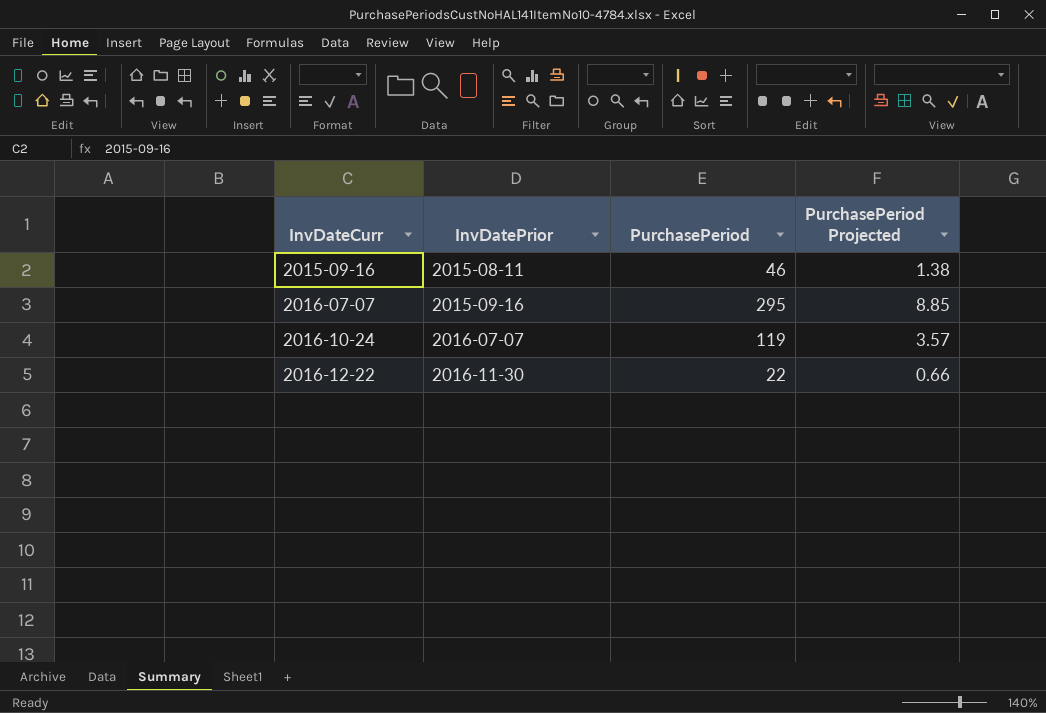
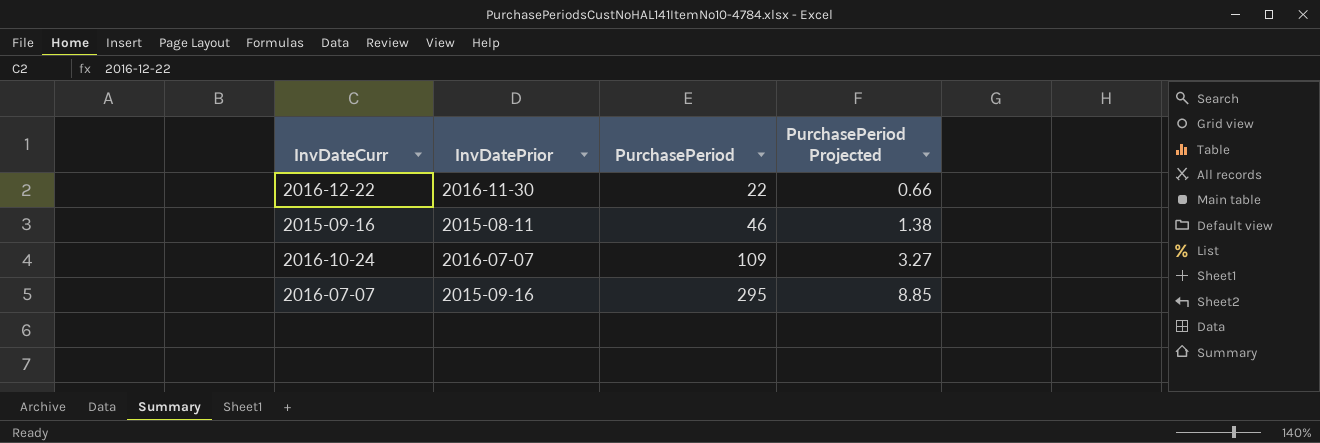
row order: InvDateCurr ascending -> PurchasePeriod ascending
2016-10-24 | PurchasePeriod: 119 -> 109
2016-10-24 | PurchasePeriod Projected: 3.57 -> 3.27

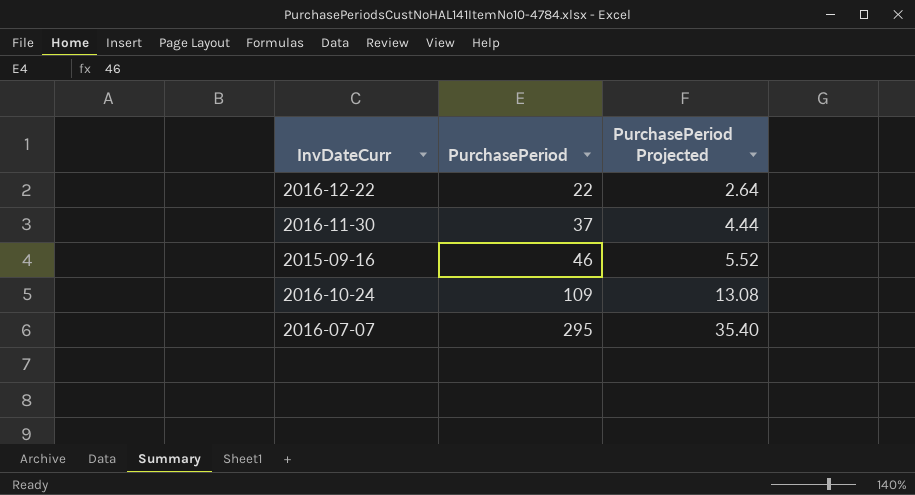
column InvDatePrior | position: 2 -> none
column PurchasePeriod Projected | formula: [PurchasePeriod] * 0.03 -> [PurchasePeriod] * 0.12
row 2016-11-30: none -> 37 | 4.44

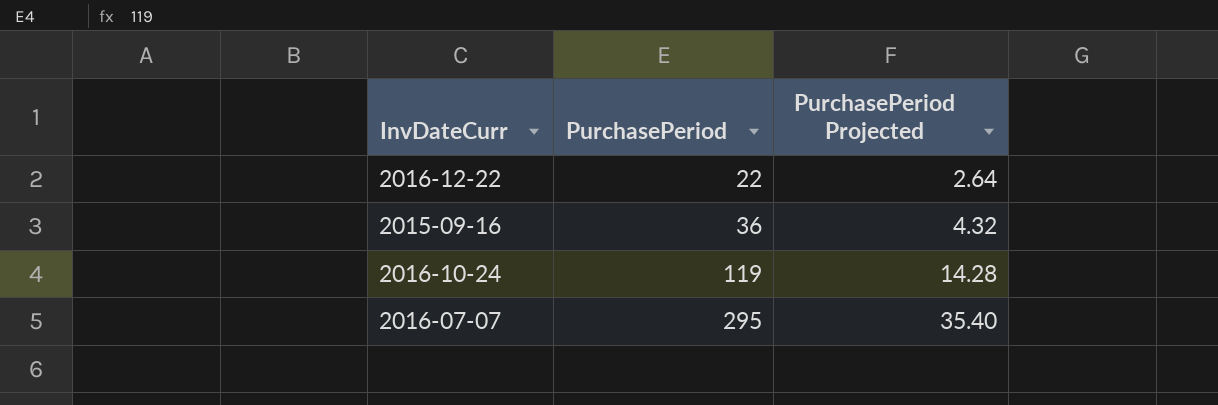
row 2016-11-30: 37 | 4.44 -> none
2015-09-16 | PurchasePeriod: 46 -> 36
2015-09-16 | PurchasePeriod Projected: 5.52 -> 4.32
2016-10-24 | PurchasePeriod: 109 -> 119
2016-10-24 | PurchasePeriod Projected: 13.08 -> 14.28

